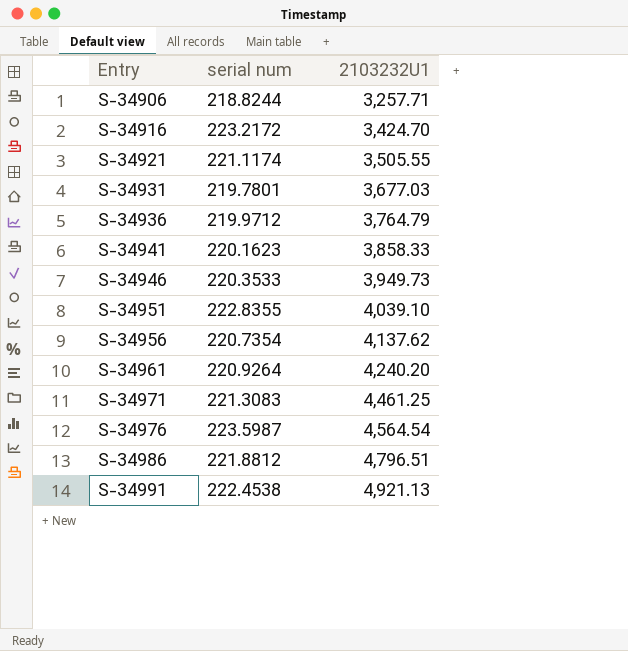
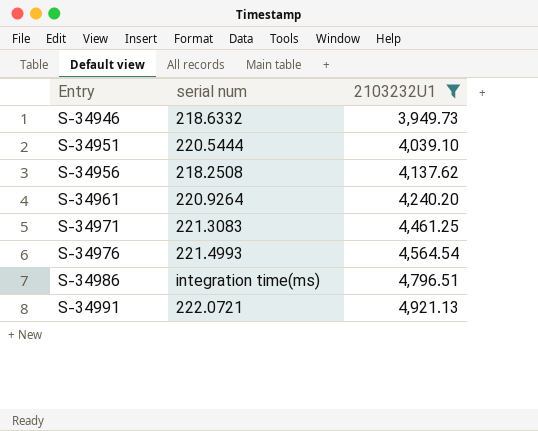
filter: none -> 2103232U1 >= 3,949.73
S-34946 | serial num: 220.3533 -> 218.6332
S-34951 | serial num: 222.8355 -> 220.5444
S-34956 | serial num: 220.7354 -> 218.2508
S-34976 | serial num: 223.5987 -> 221.4993
S-34986 | serial num: 221.8812 -> integration time(ms)
S-34991 | serial num: 222.4538 -> 222.0721

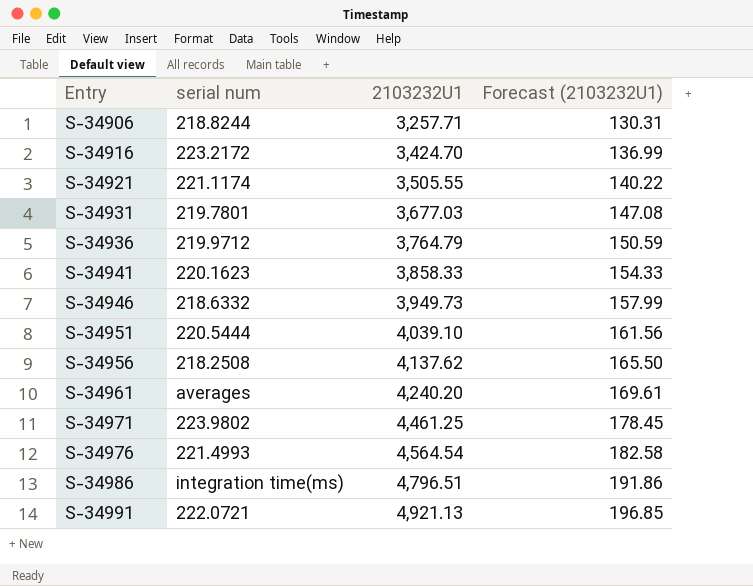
filter: 2103232U1 >= 3,949.73 -> none
column Forecast (2103232U1) | formula: none -> [2103232U1] * 0.04
S-34961 | serial num: 220.9264 -> averages
S-34971 | serial num: 221.3083 -> 223.9802

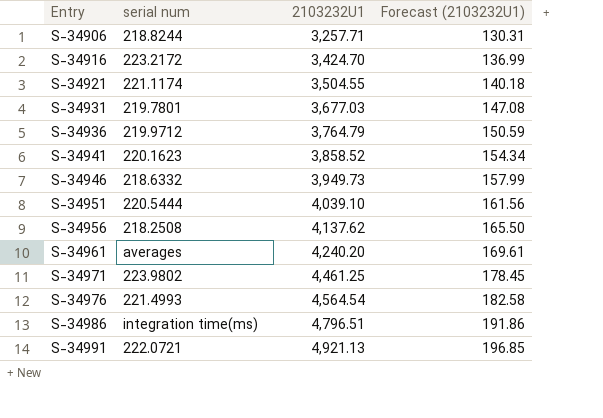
S-34921 | 2103232U1: 3,505.55 -> 3,504.55
S-34921 | Forecast (2103232U1): 140.22 -> 140.18
S-34941 | 2103232U1: 3,858.33 -> 3,858.52
S-34941 | Forecast (2103232U1): 154.33 -> 154.34

